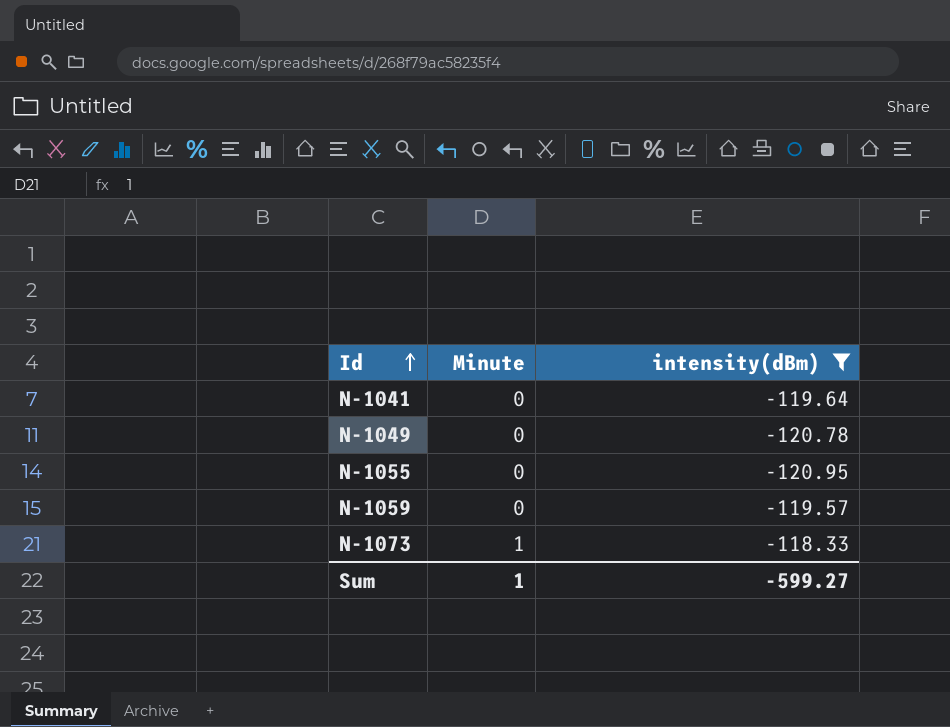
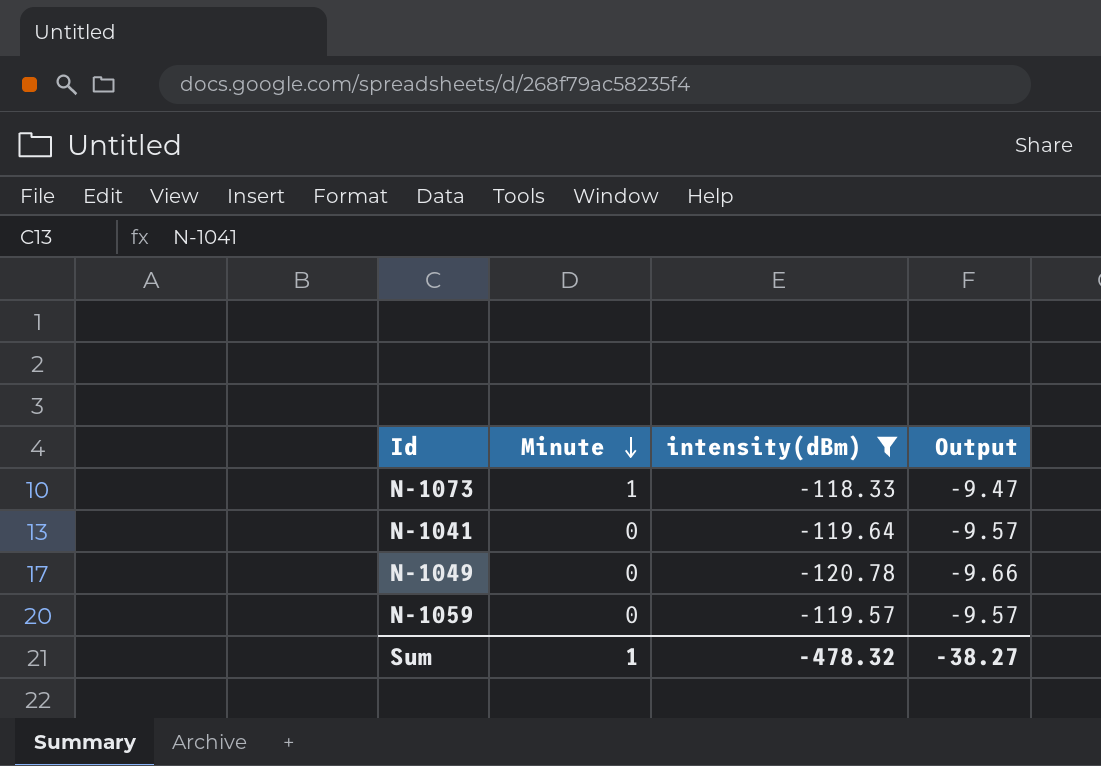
row order: Id ascending -> Minute descending
column Output | formula: none -> [intensity(dBm)] * 0.08
row N-1055: 0 | -120.95 -> none
Sum | intensity(dBm): -599.27 -> -478.32

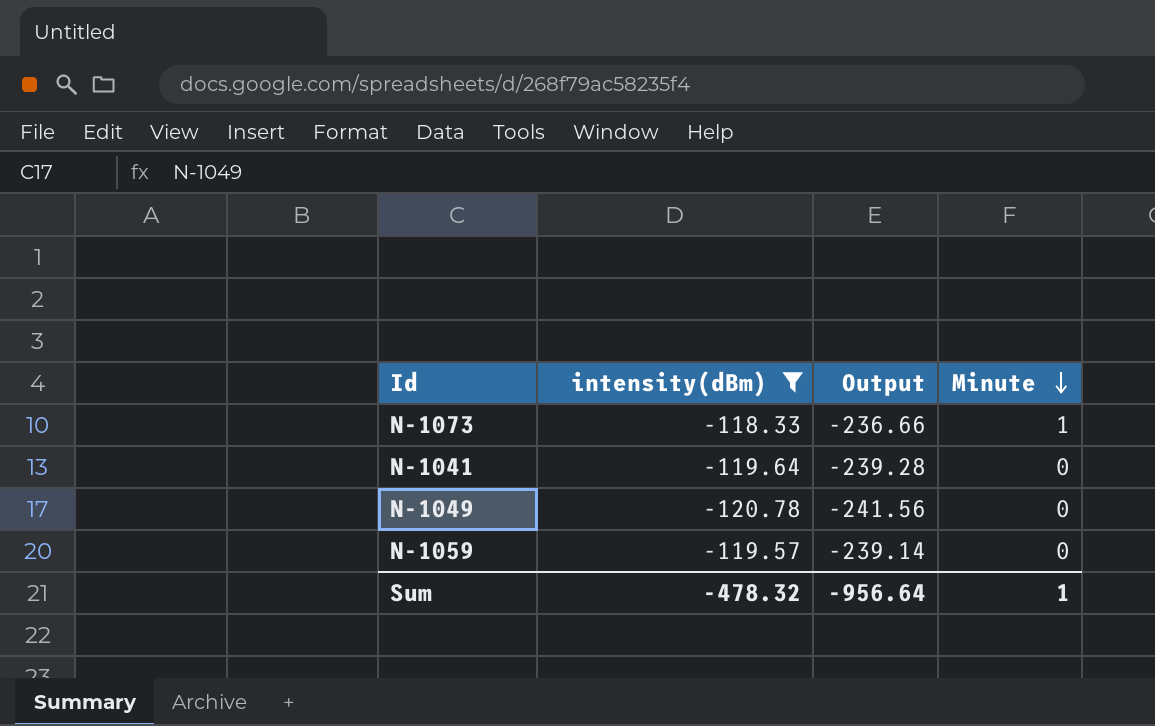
column Output | formula: [intensity(dBm)] * 0.08 -> [intensity(dBm)] * 2
column Minute | position: 2 -> 4
Sum | Output: -38.27 -> -956.64

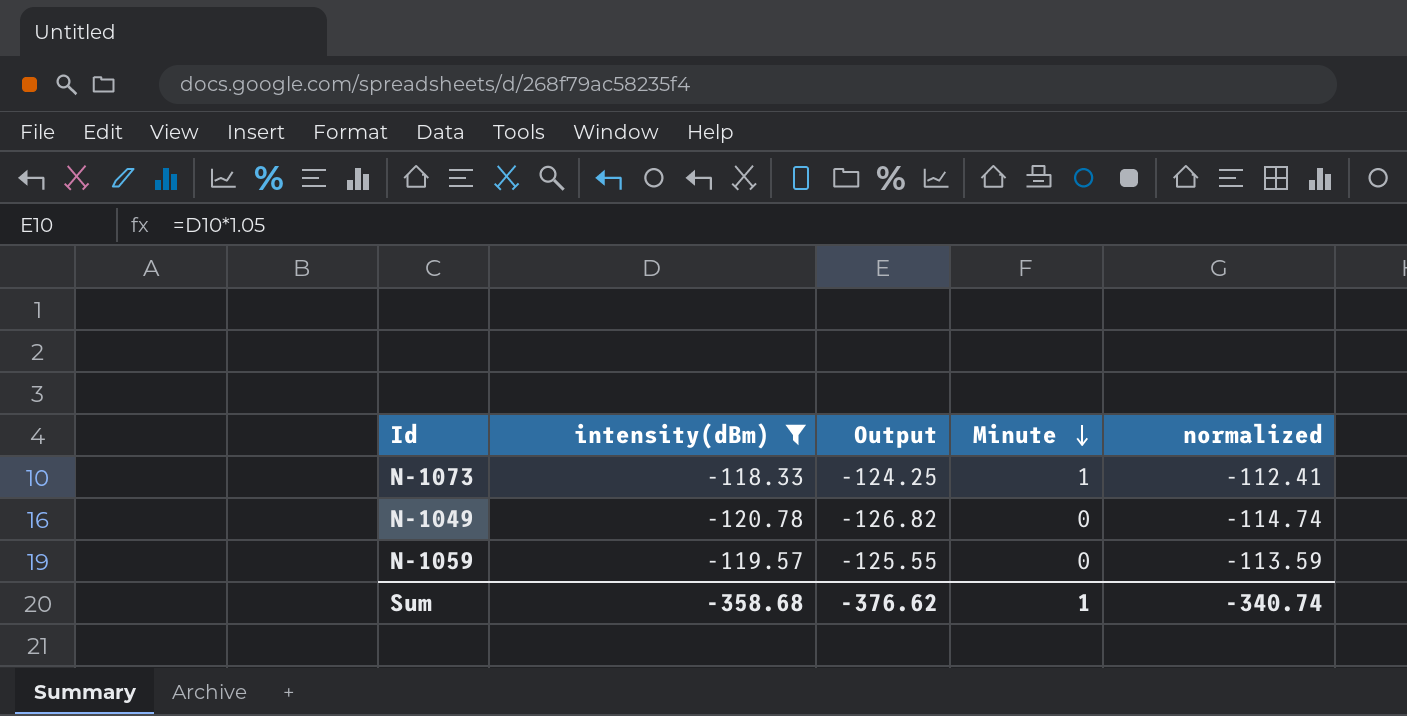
column Output | formula: [intensity(dBm)] * 2 -> [intensity(dBm)] * 1.05
column normalized | formula: none -> [intensity(dBm)] * 0.95
row N-1041: -119.64 | -239.28 | 0 -> none
Sum | intensity(dBm): -478.32 -> -358.68
Sum | Output: -956.64 -> -376.62

